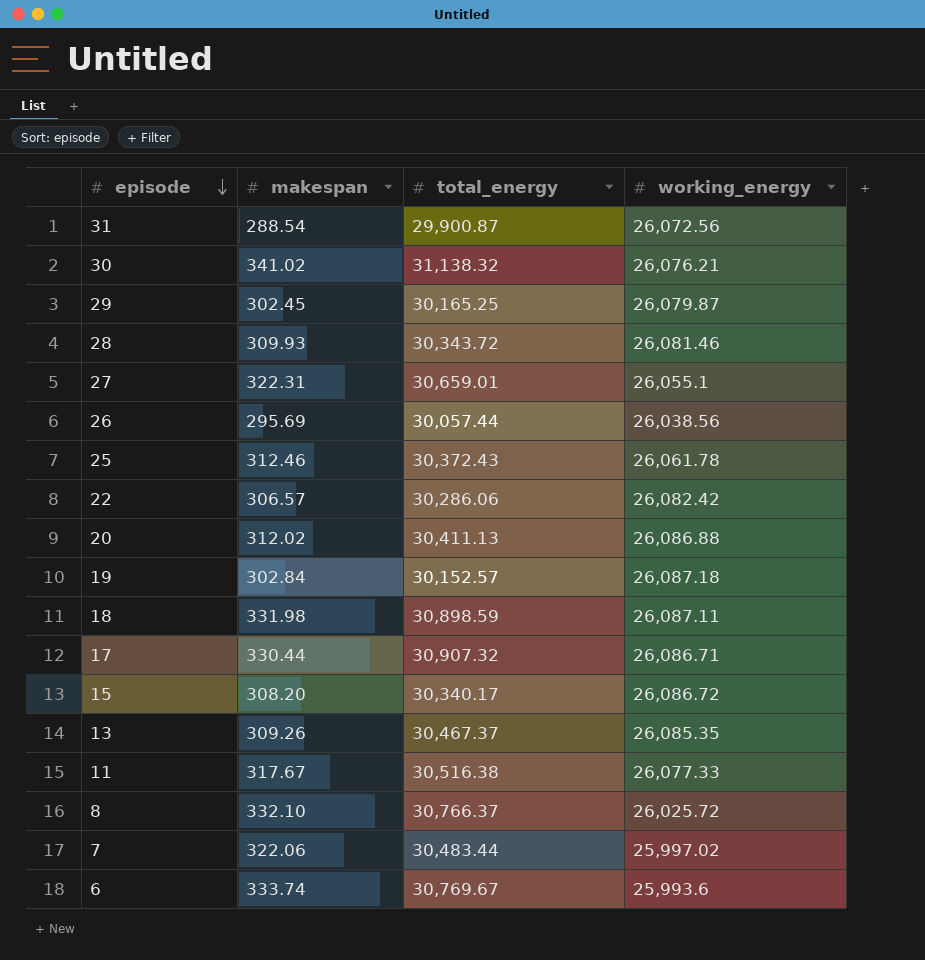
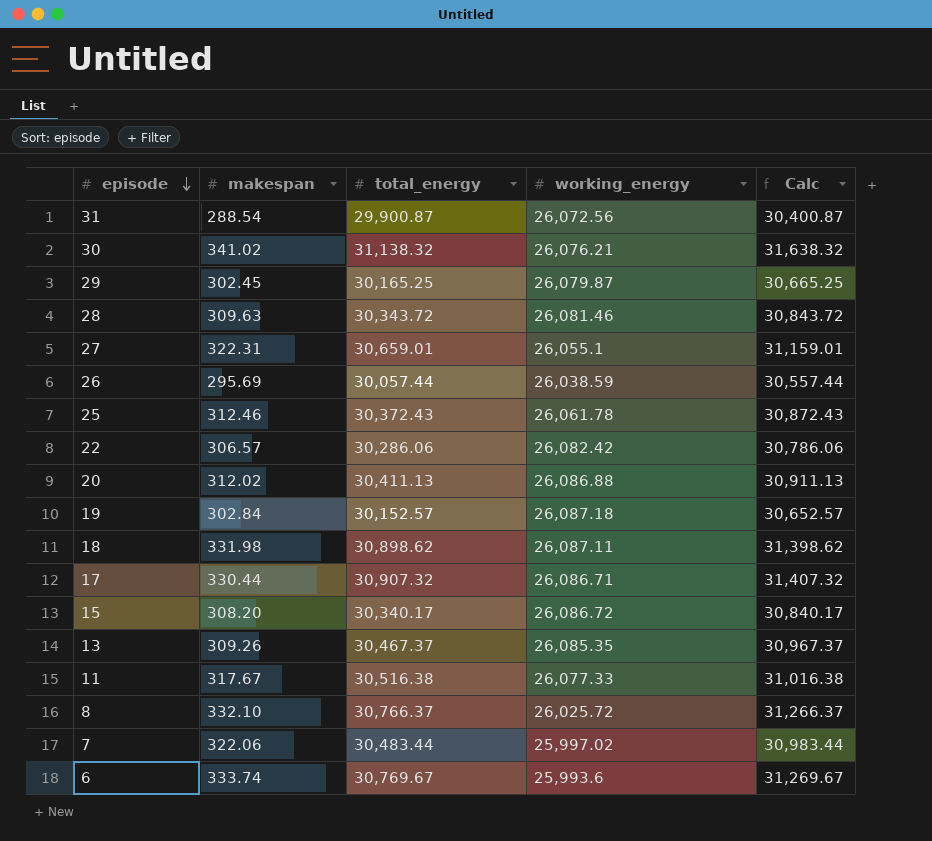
column Calc | formula: none -> [total_energy] + 500
28 | makespan: 309.93 -> 309.63
26 | working_energy: 26,038.56 -> 26,038.59
18 | total_energy: 30,898.59 -> 30,898.62

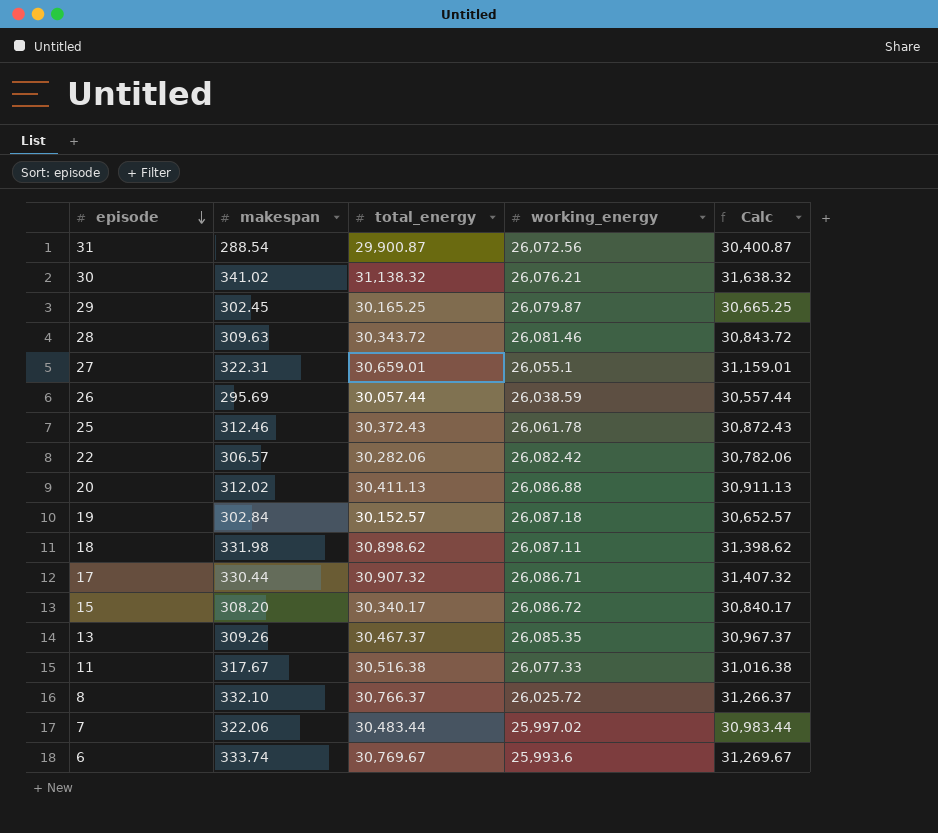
22 | total_energy: 30,286.06 -> 30,282.06
22 | Calc: 30,786.06 -> 30,782.06

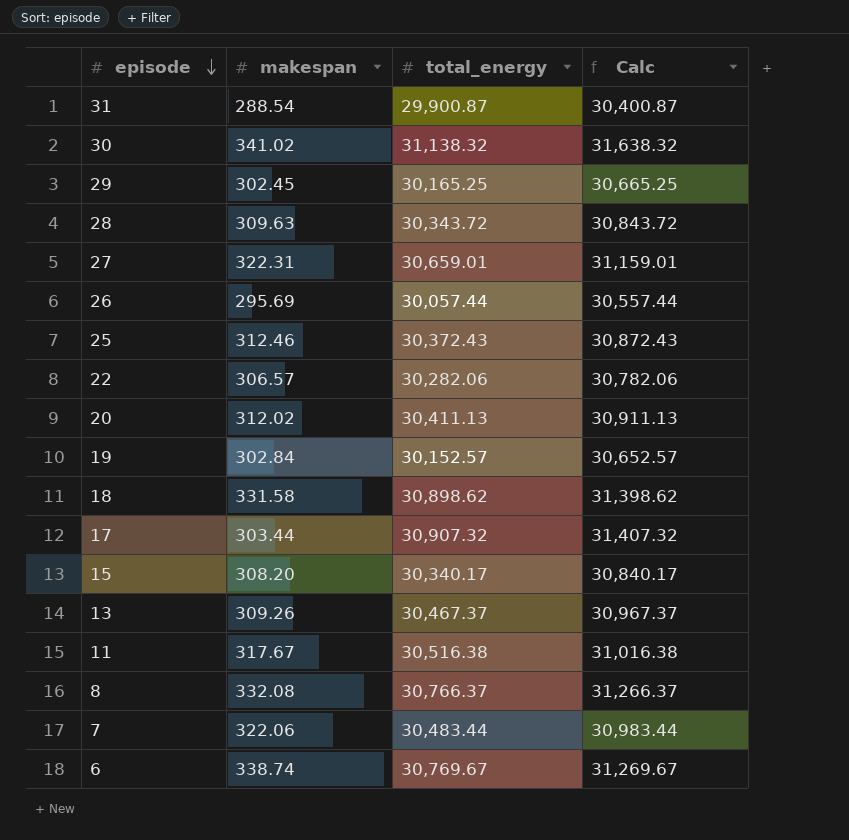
column working_energy | position: 4 -> none
18 | makespan: 331.98 -> 331.58
17 | makespan: 330.44 -> 303.44
8 | makespan: 332.10 -> 332.08
6 | makespan: 333.74 -> 338.74

